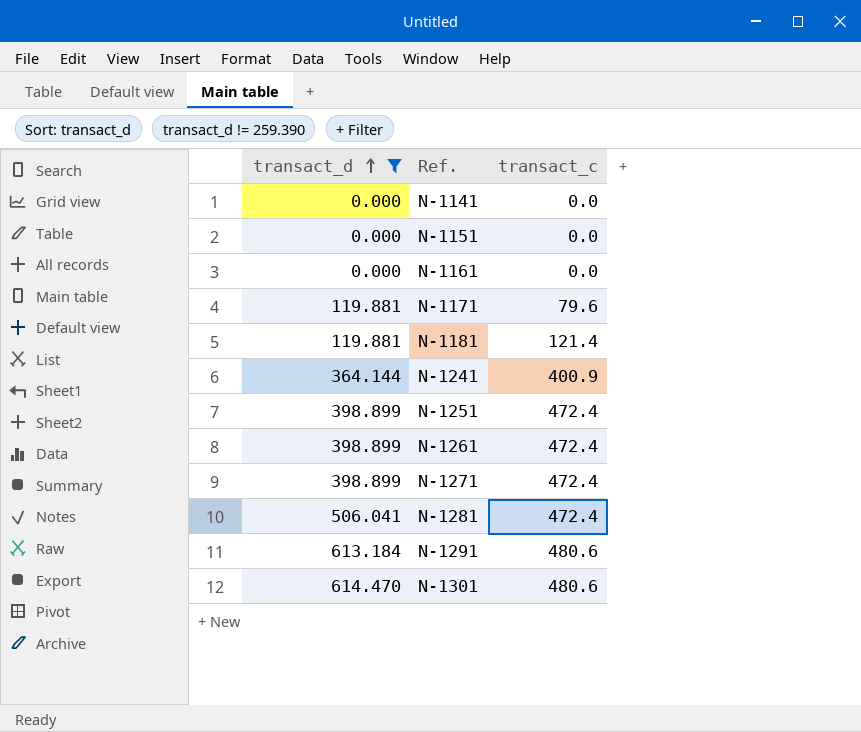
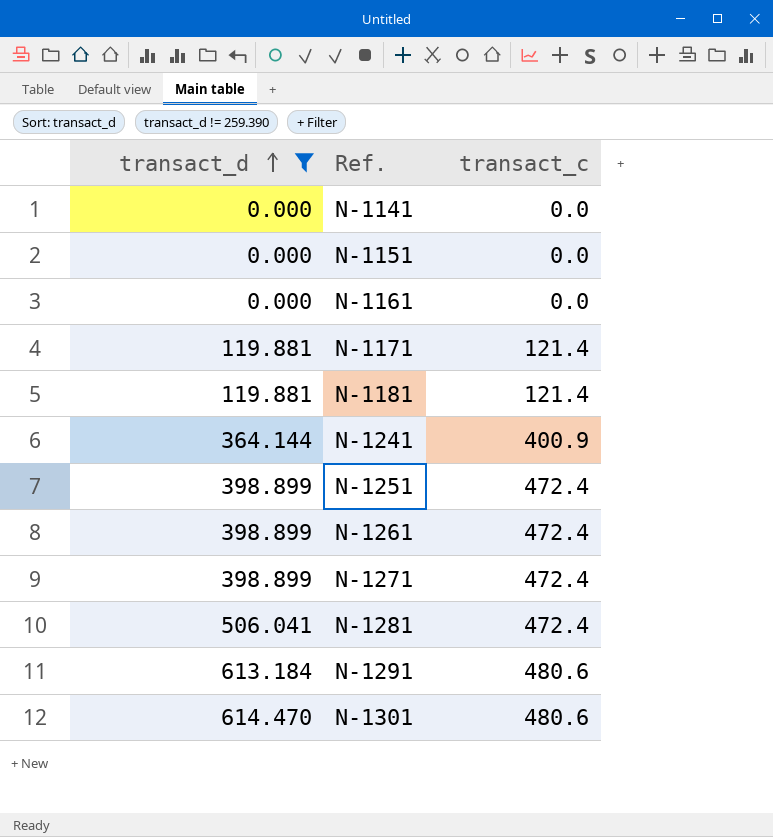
N-1171 | transact_c: 79.6 -> 121.4

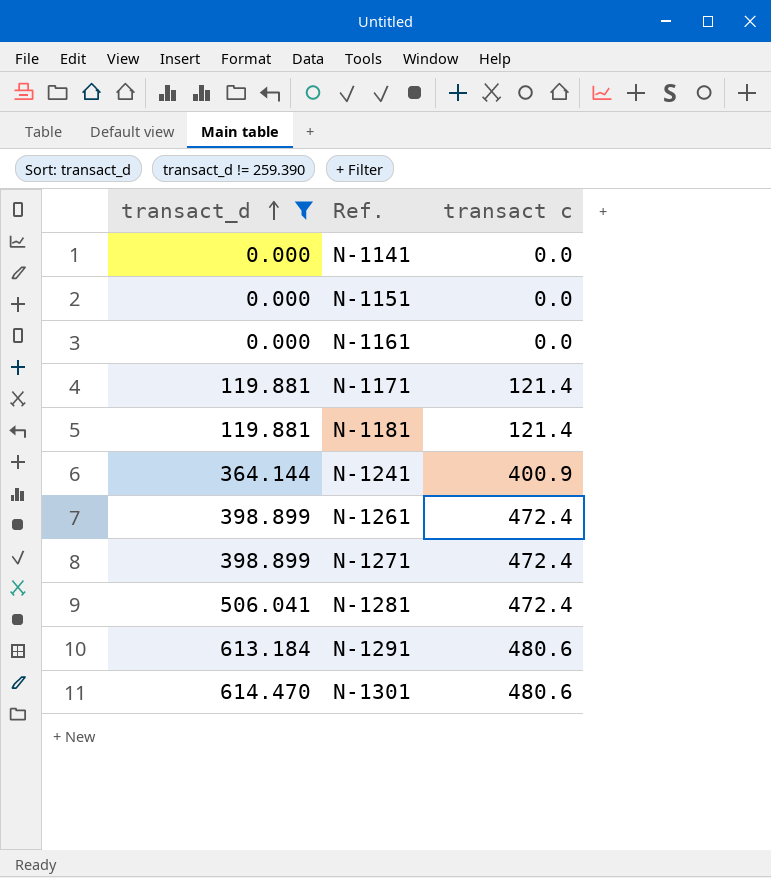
column name: transact_c -> transact c
row N-1251: 398.899 | 472.4 -> none

